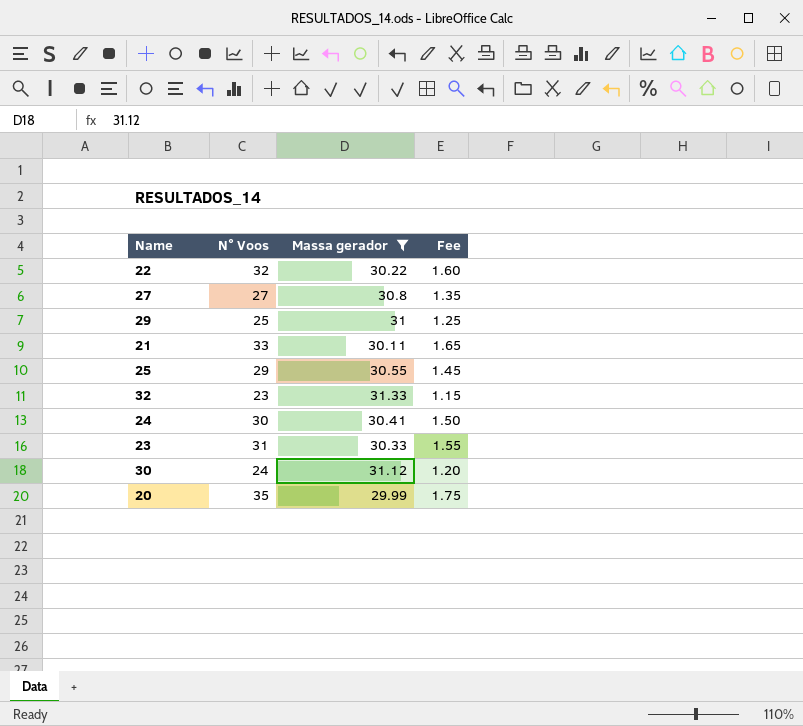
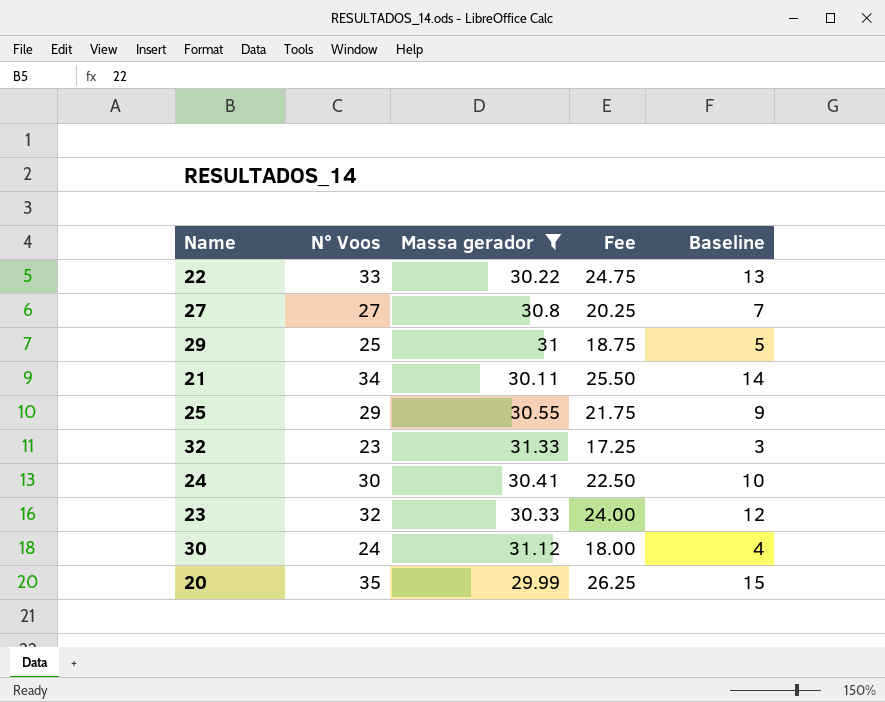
column Fee | formula: [N° Voos] * 0.05 -> [N° Voos] * 0.75
column Baseline | formula: none -> [N° Voos] - 20
22 | N° Voos: 32 -> 33
21 | N° Voos: 33 -> 34
23 | N° Voos: 31 -> 32

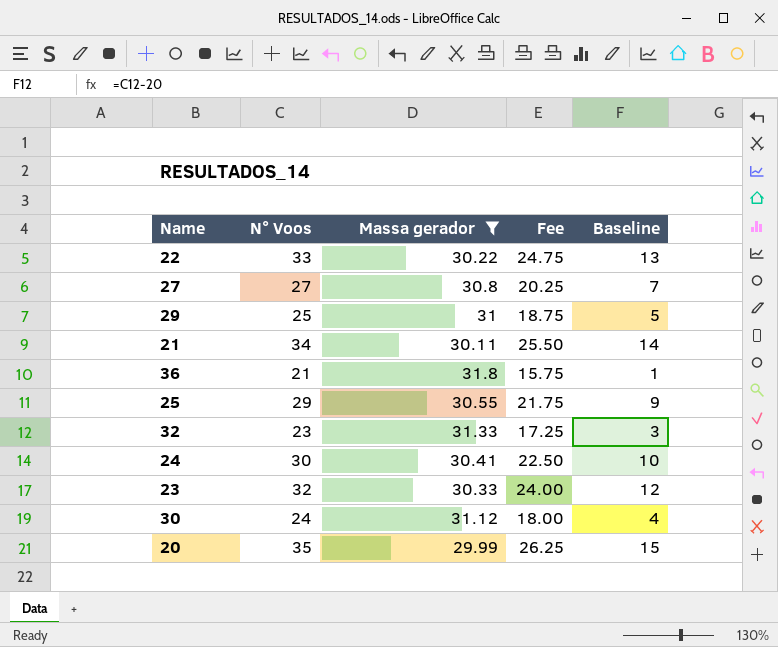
row 36: none -> 21 | 31.8 | 15.75 | 1

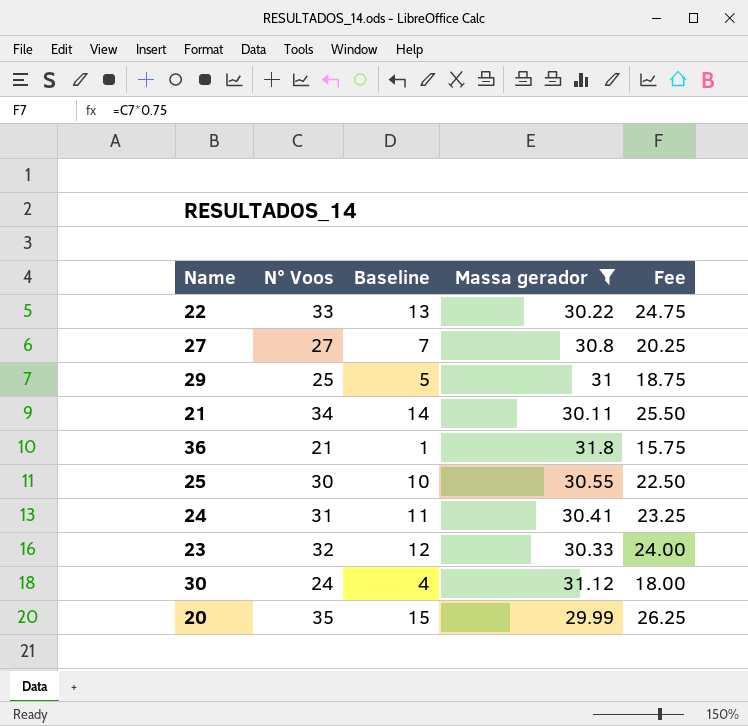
column Baseline | position: 5 -> 3
row 32: 23 | 31.33 | 17.25 | 3 -> none
25 | N° Voos: 29 -> 30
25 | Baseline: 9 -> 10
25 | Fee: 21.75 -> 22.50
24 | N° Voos: 30 -> 31
24 | Baseline: 10 -> 11
24 | Fee: 22.50 -> 23.25

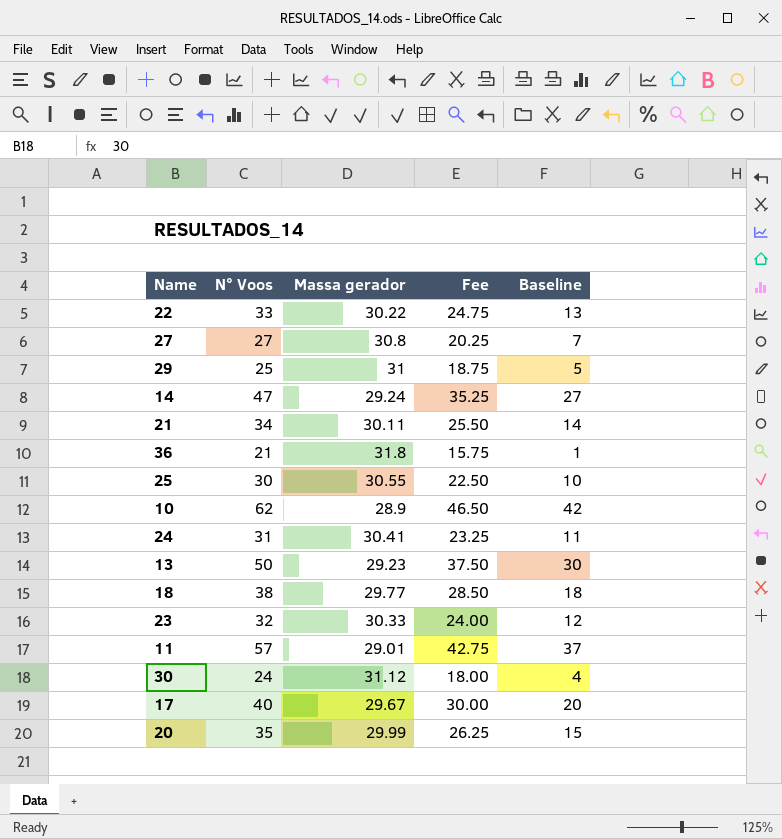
filter: Massa gerador >= 29.99 -> none
column Baseline | position: 3 -> 5

